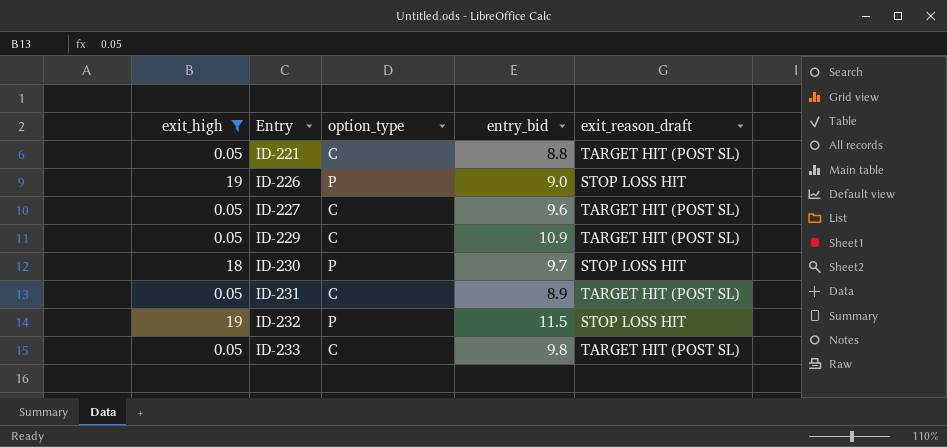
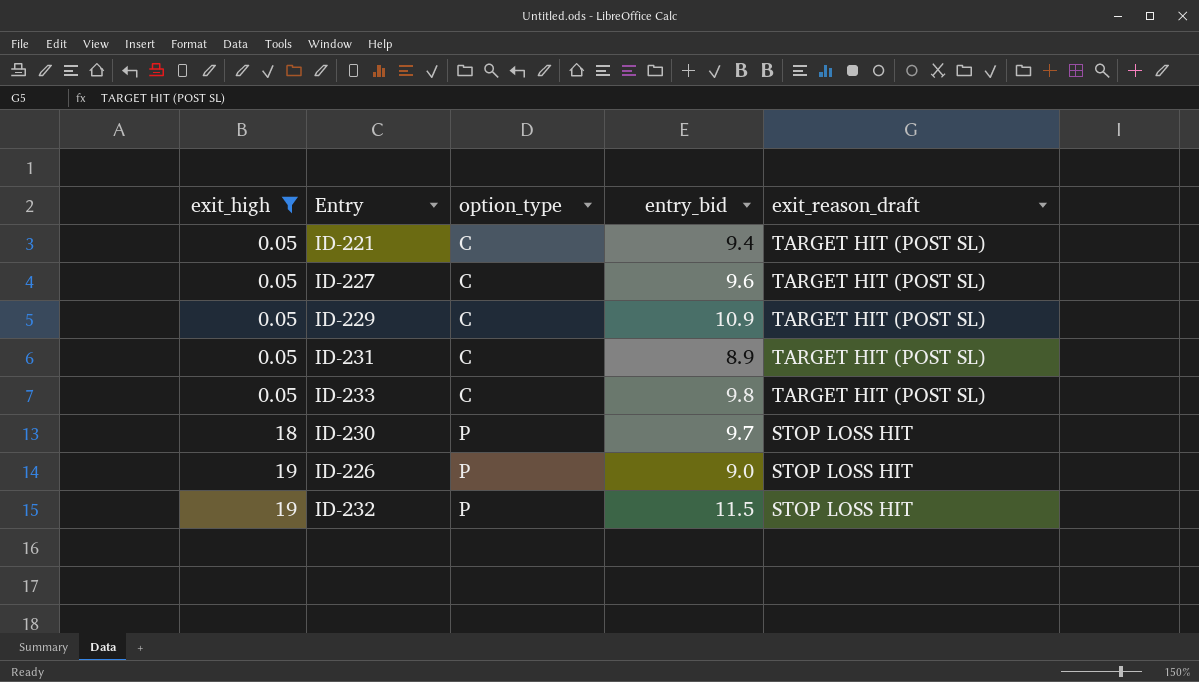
row order: Entry ascending -> exit_high ascending
ID-221 | entry_bid: 8.8 -> 9.4

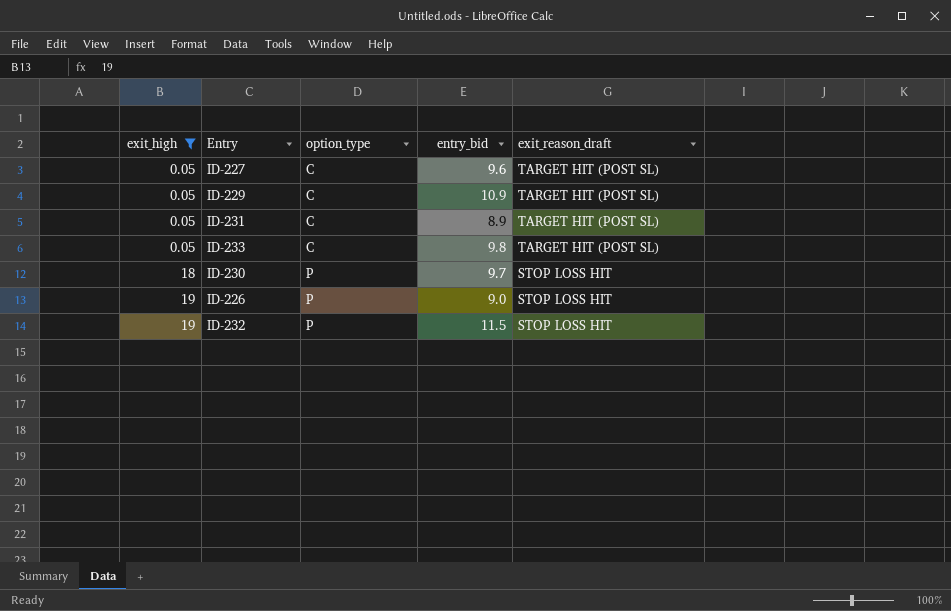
row ID-221: 0.05 | C | 9.4 | TARGET HIT (POST SL) -> none

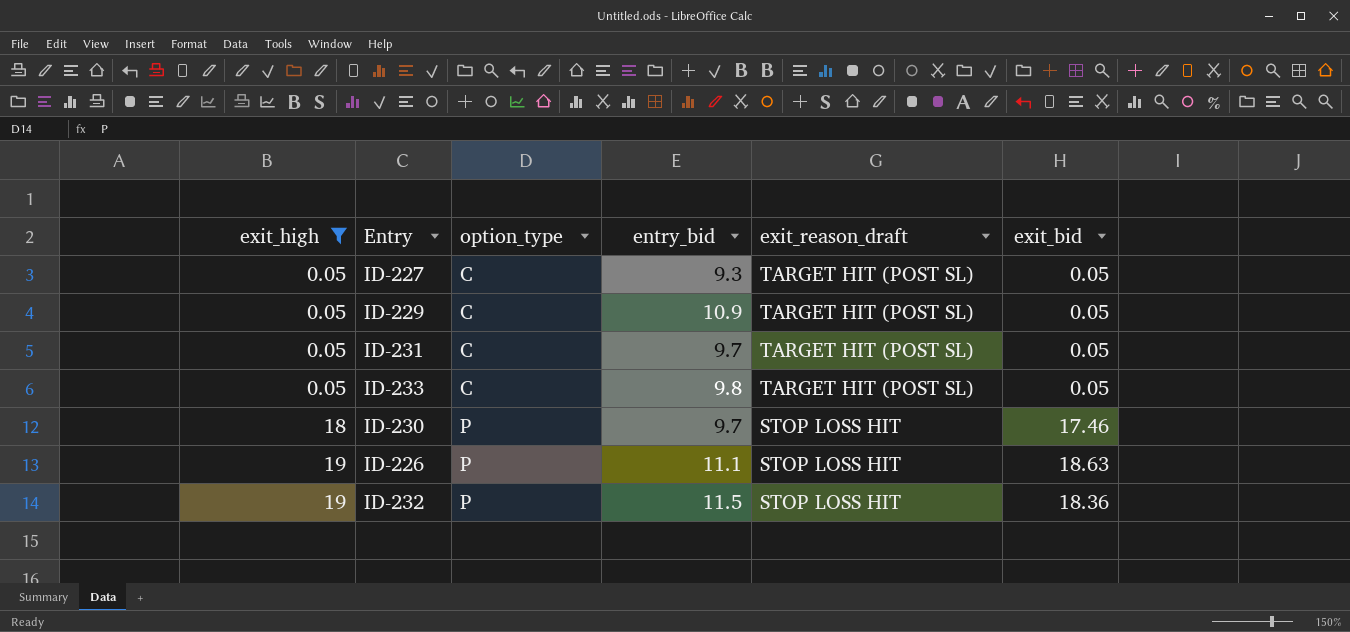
column exit_bid | position: none -> 6
ID-227 | entry_bid: 9.6 -> 9.3
ID-231 | entry_bid: 8.9 -> 9.7
ID-226 | entry_bid: 9.0 -> 11.1

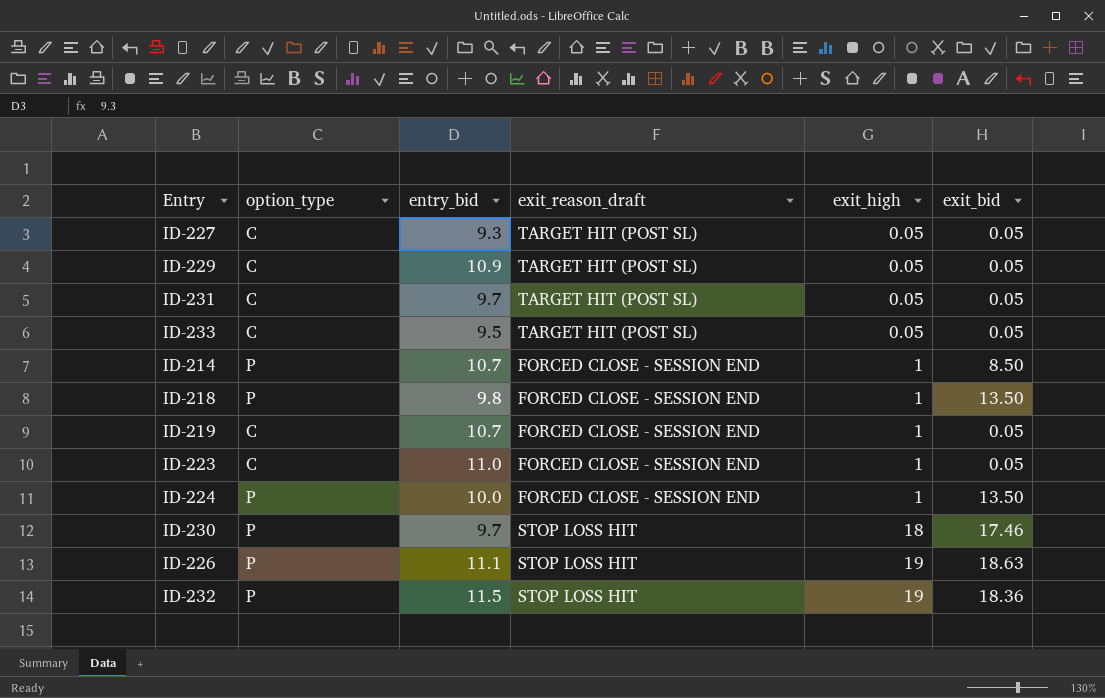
filter: exit_high != 1 -> none
column exit_high | position: 1 -> 5
ID-233 | entry_bid: 9.8 -> 9.5

